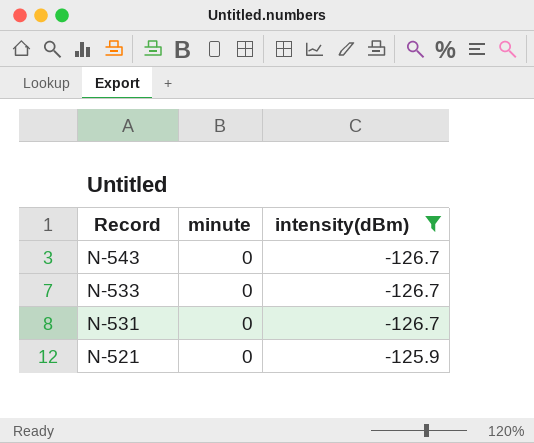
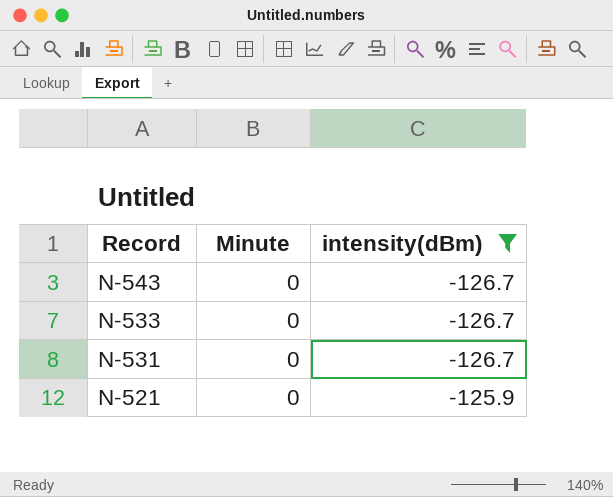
column name: minute -> Minute

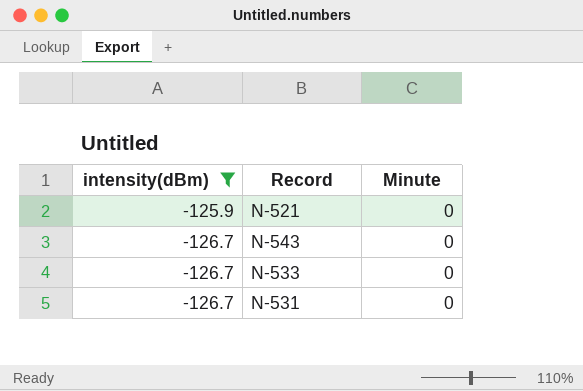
row order: Record descending -> intensity(dBm) descending
column intensity(dBm) | position: 3 -> 1

